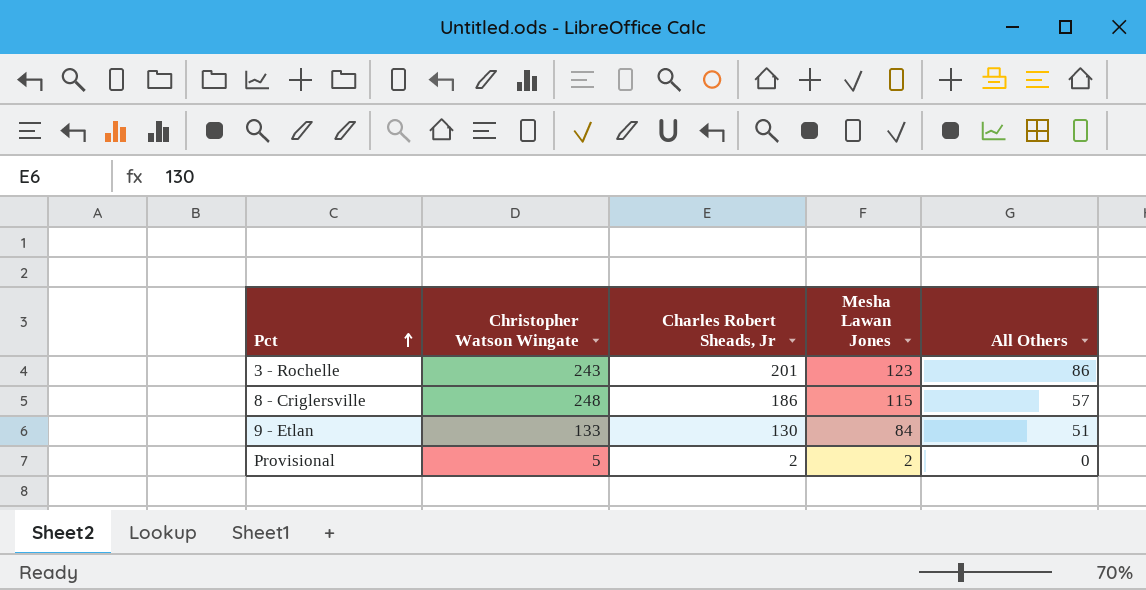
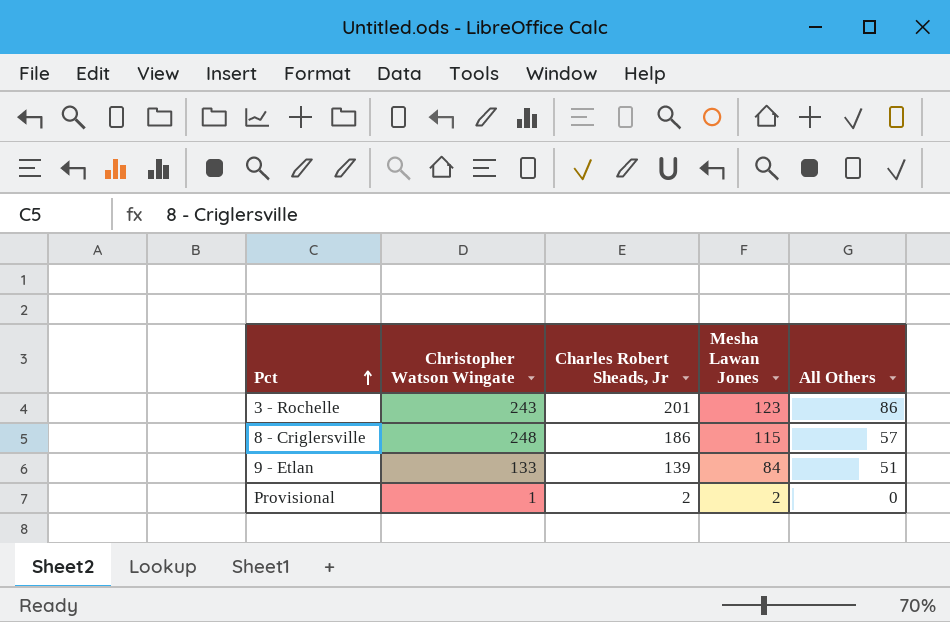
9 - Etlan | Charles Robert Sheads, Jr: 130 -> 139
Provisional | Christopher Watson Wingate: 5 -> 1

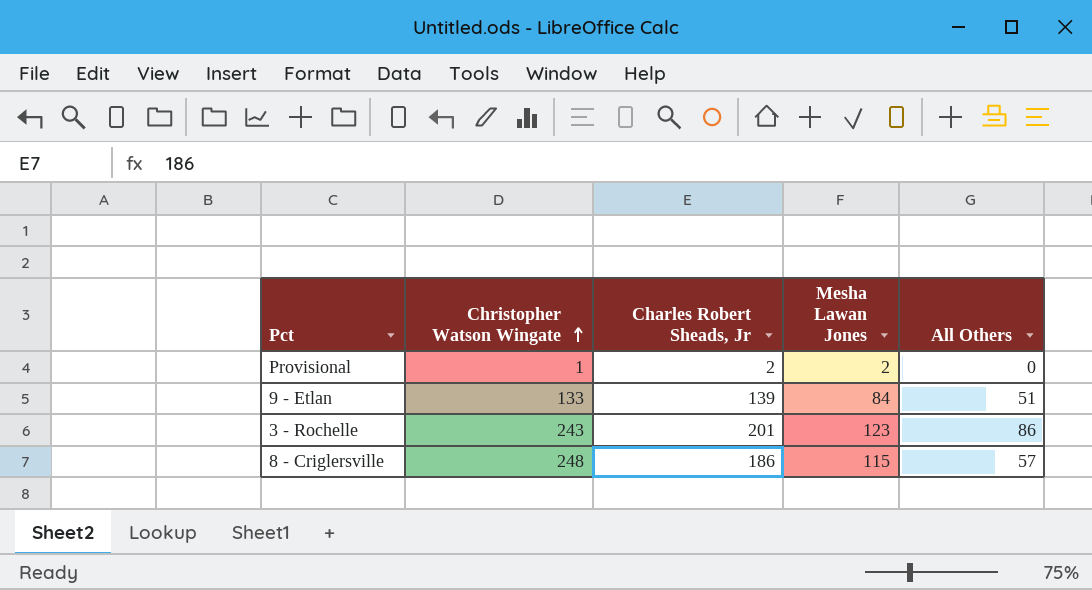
row order: Pct ascending -> Christopher Watson Wingate ascending

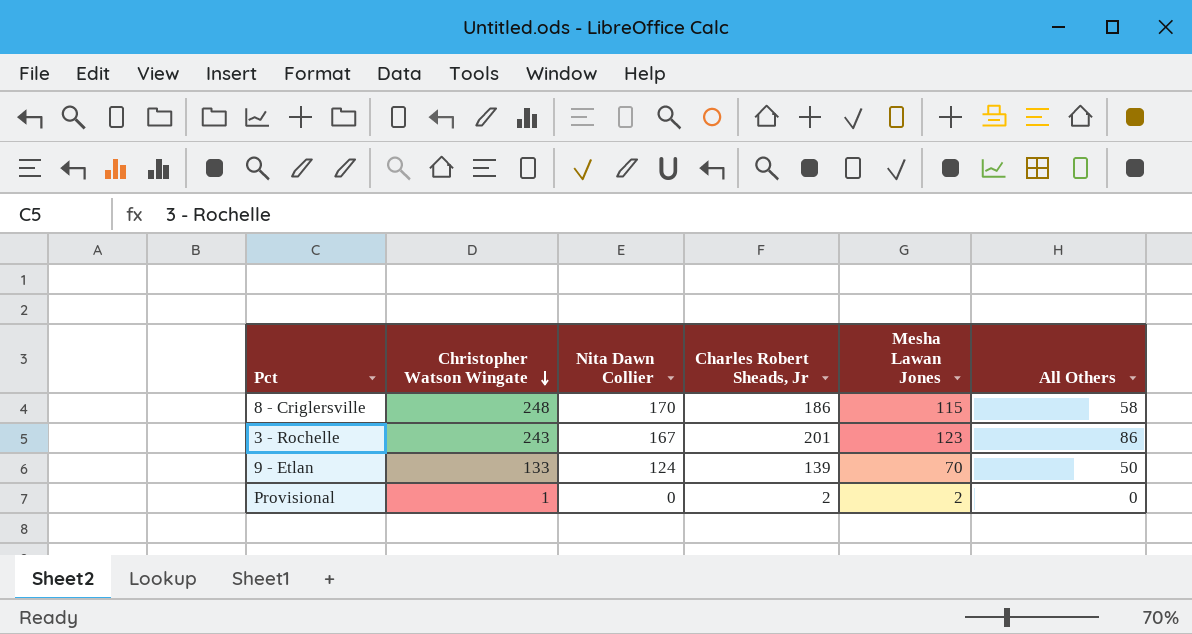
row order: Christopher Watson Wingate ascending -> Christopher Watson Wingate descending
column Nita Dawn Collier | position: none -> 3
8 - Criglersville | All Others: 57 -> 58
9 - Etlan | Mesha Lawan Jones: 84 -> 70
9 - Etlan | All Others: 51 -> 50

